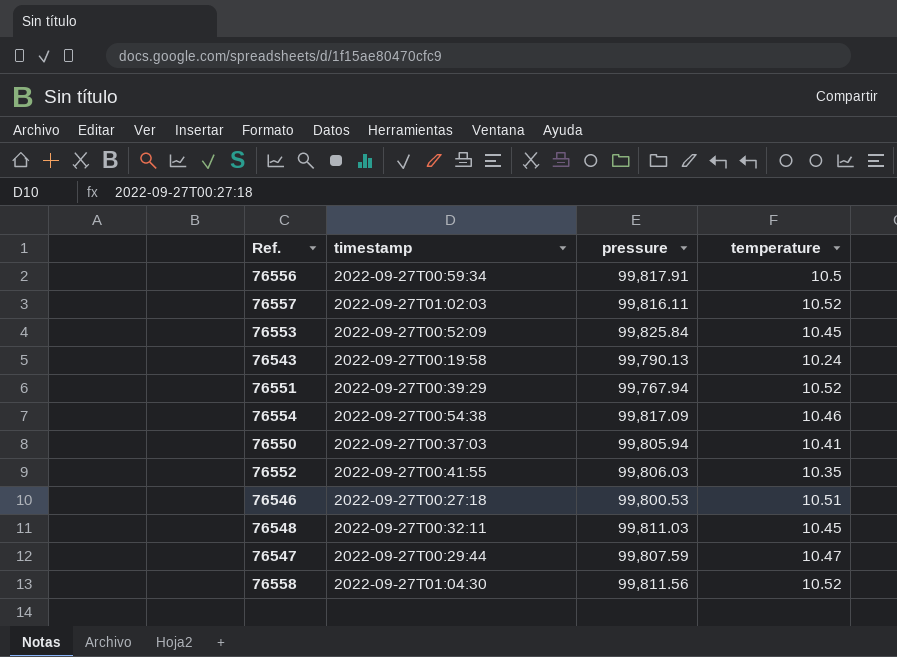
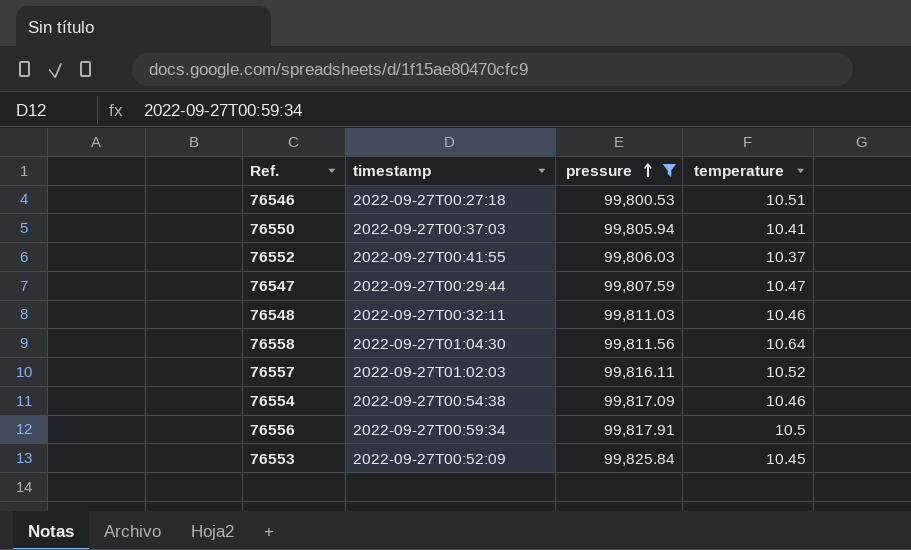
filter: none -> pressure >= 99,800.53
row order: none -> pressure ascending
76552 | temperature: 10.35 -> 10.37
76548 | temperature: 10.45 -> 10.46
76558 | temperature: 10.52 -> 10.64

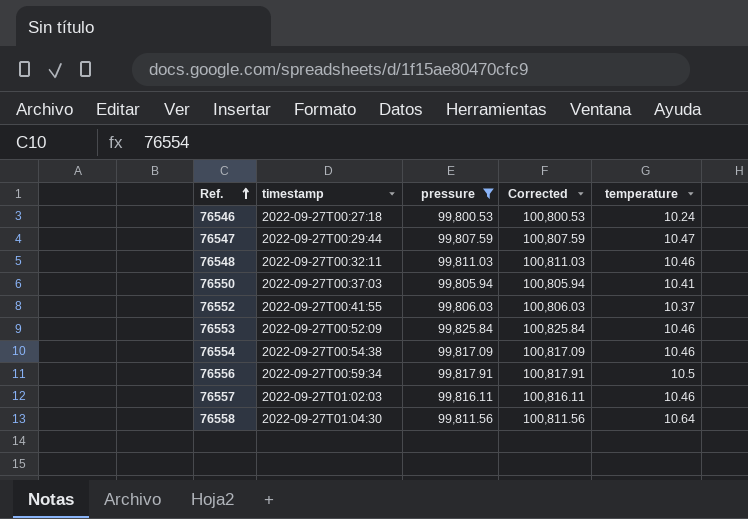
row order: pressure ascending -> Ref. ascending
column Corrected | formula: none -> [pressure] + 1000
76546 | temperature: 10.51 -> 10.24
76553 | temperature: 10.45 -> 10.46
76557 | temperature: 10.52 -> 10.46

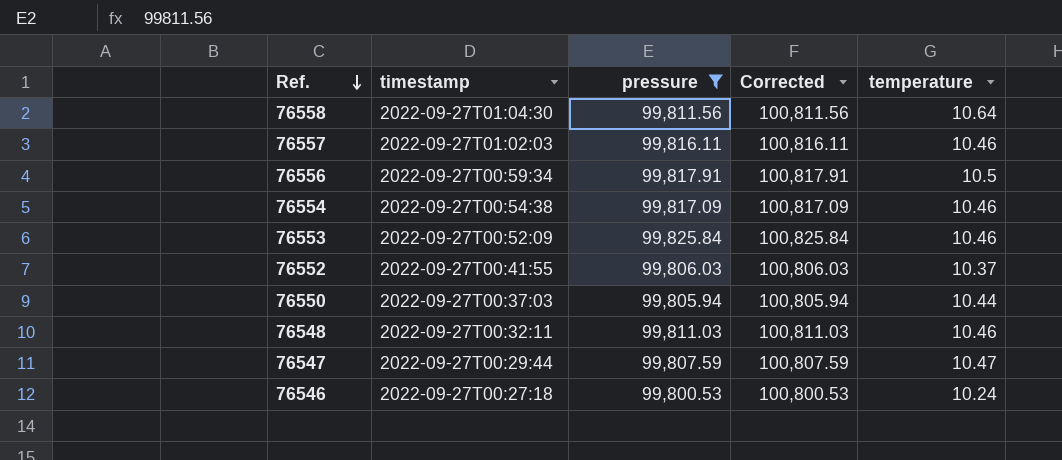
row order: Ref. ascending -> Ref. descending
76550 | temperature: 10.41 -> 10.44

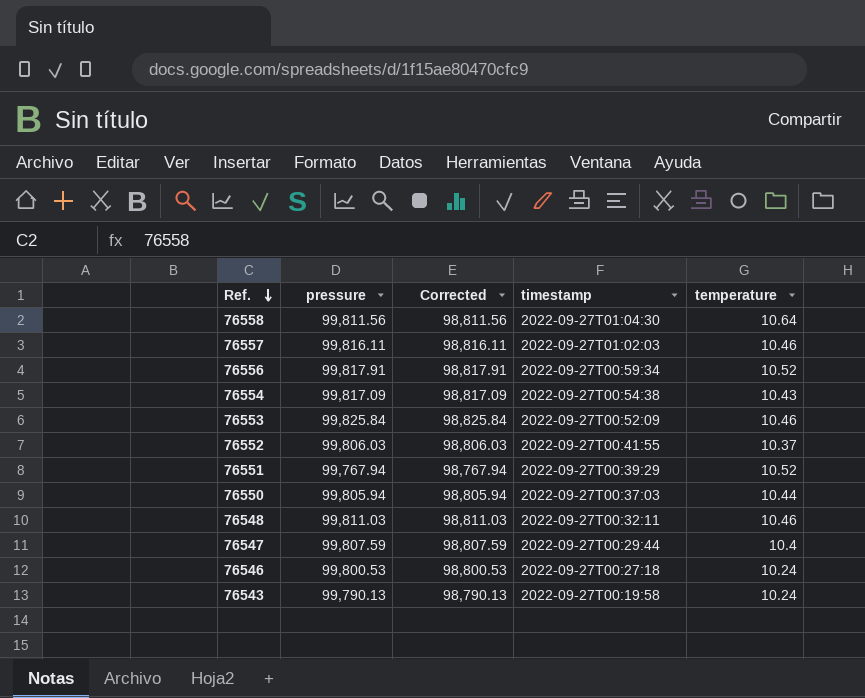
filter: pressure >= 99,800.53 -> none
column Corrected | formula: [pressure] + 1000 -> [pressure] - 1000
column timestamp | position: 2 -> 4
76556 | temperature: 10.5 -> 10.52
76554 | temperature: 10.46 -> 10.43
76547 | temperature: 10.47 -> 10.4

